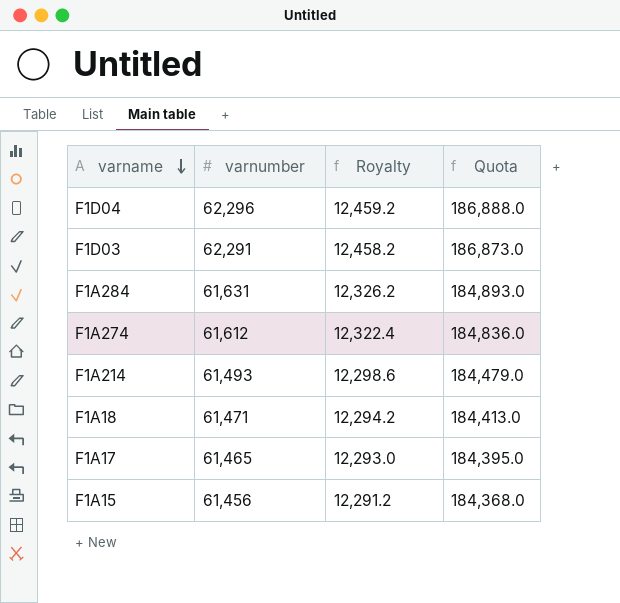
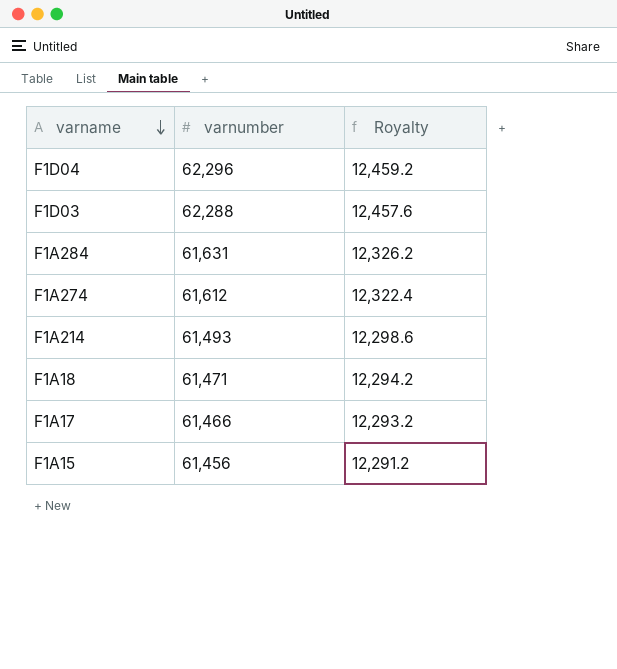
column Quota | formula: [varnumber] * 3 -> none
F1D03 | varnumber: 62,291 -> 62,288
F1D03 | Royalty: 12,458.2 -> 12,457.6
F1A17 | varnumber: 61,465 -> 61,466
F1A17 | Royalty: 12,293.0 -> 12,293.2

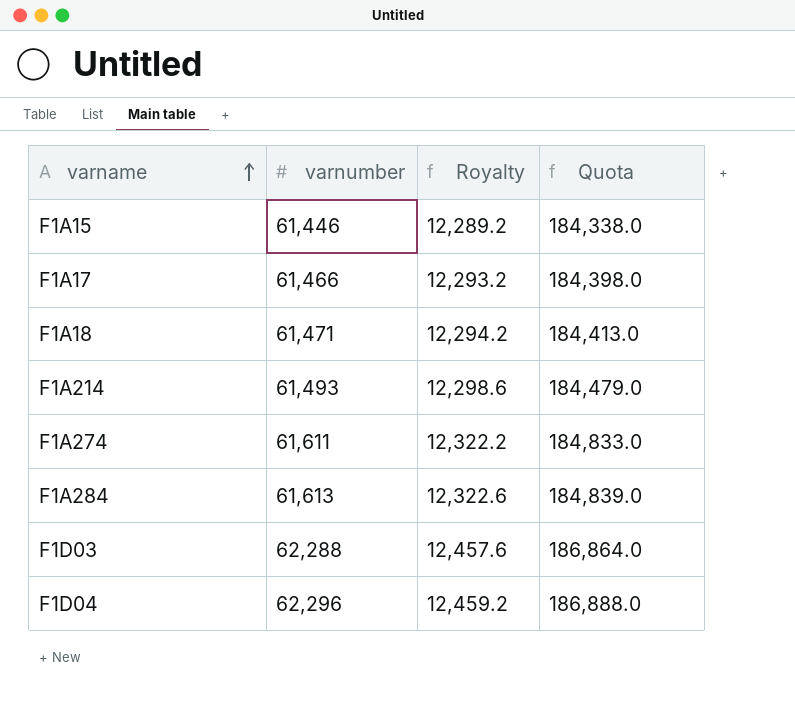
row order: varname descending -> varname ascending
column Quota | formula: none -> [varnumber] * 3
F1A15 | varnumber: 61,456 -> 61,446
F1A15 | Royalty: 12,291.2 -> 12,289.2
F1A274 | varnumber: 61,612 -> 61,611
F1A274 | Royalty: 12,322.4 -> 12,322.2
F1A284 | varnumber: 61,631 -> 61,613
F1A284 | Royalty: 12,326.2 -> 12,322.6

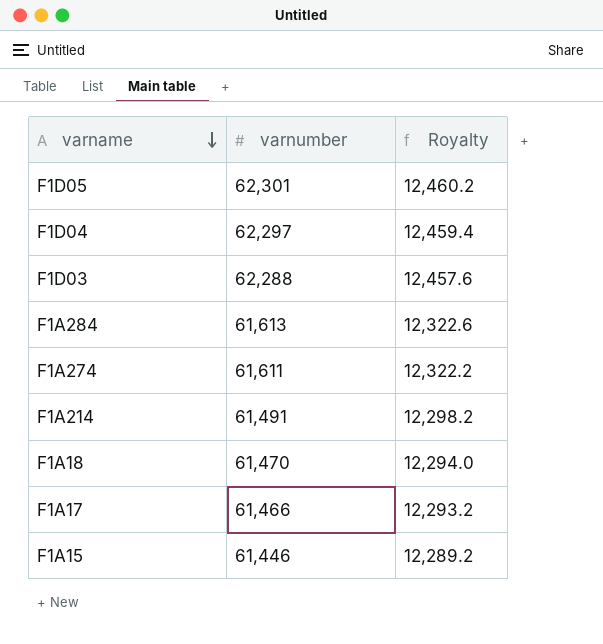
row order: varname ascending -> varname descending
column Quota | formula: [varnumber] * 3 -> none
row F1D05: none -> 62,301 | 12,460.2
F1D04 | varnumber: 62,296 -> 62,297
F1D04 | Royalty: 12,459.2 -> 12,459.4
F1A214 | varnumber: 61,493 -> 61,491
F1A214 | Royalty: 12,298.6 -> 12,298.2
F1A18 | varnumber: 61,471 -> 61,470
F1A18 | Royalty: 12,294.2 -> 12,294.0

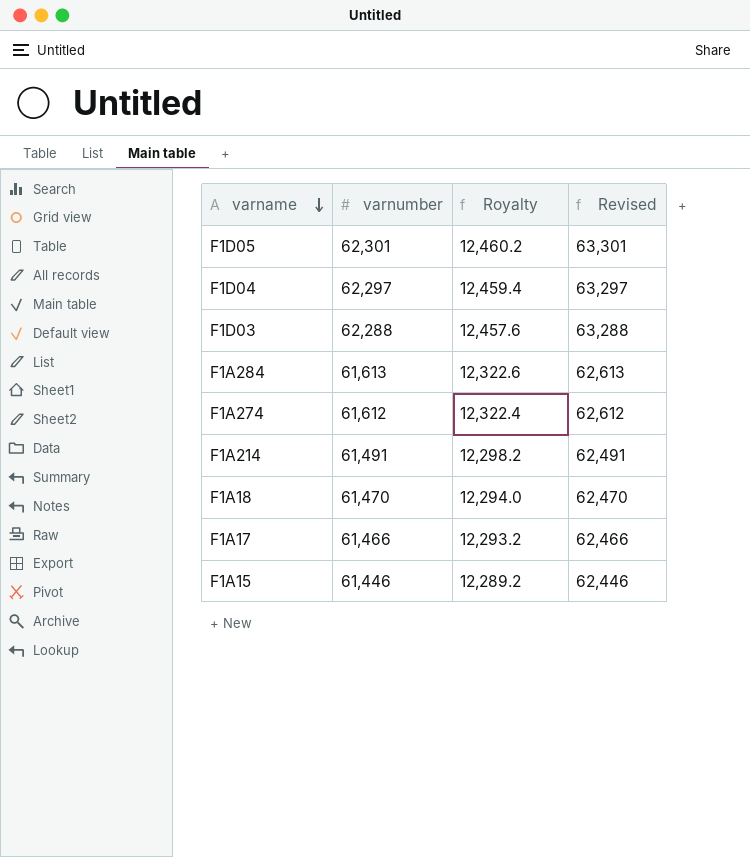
column Revised | formula: none -> [varnumber] + 1000
F1A274 | varnumber: 61,611 -> 61,612
F1A274 | Royalty: 12,322.2 -> 12,322.4

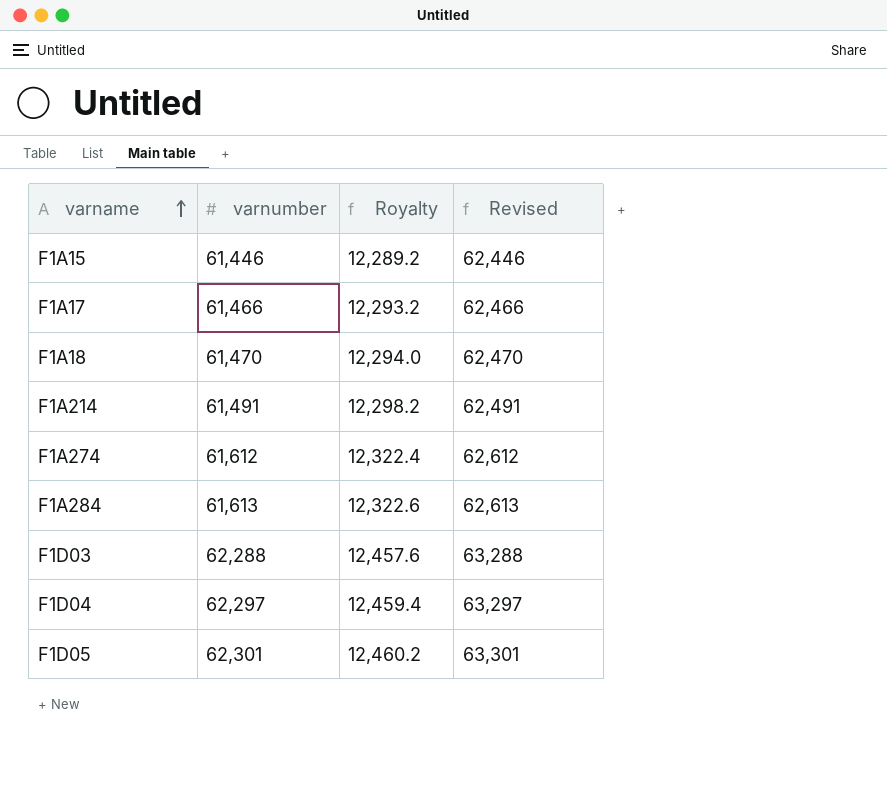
row order: varname descending -> varname ascending

